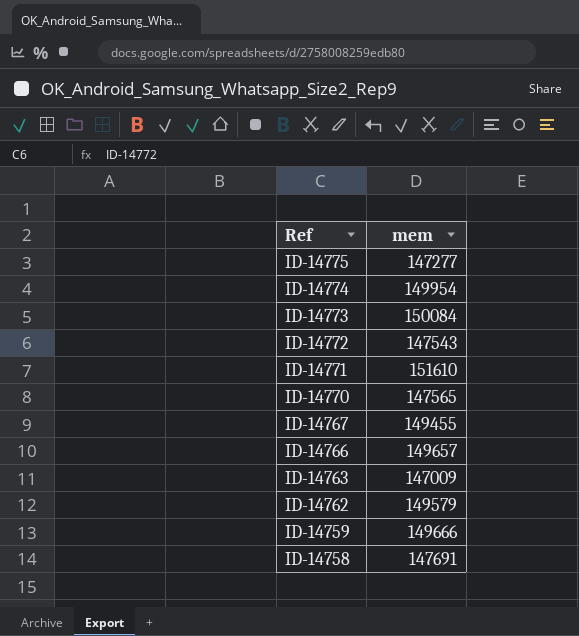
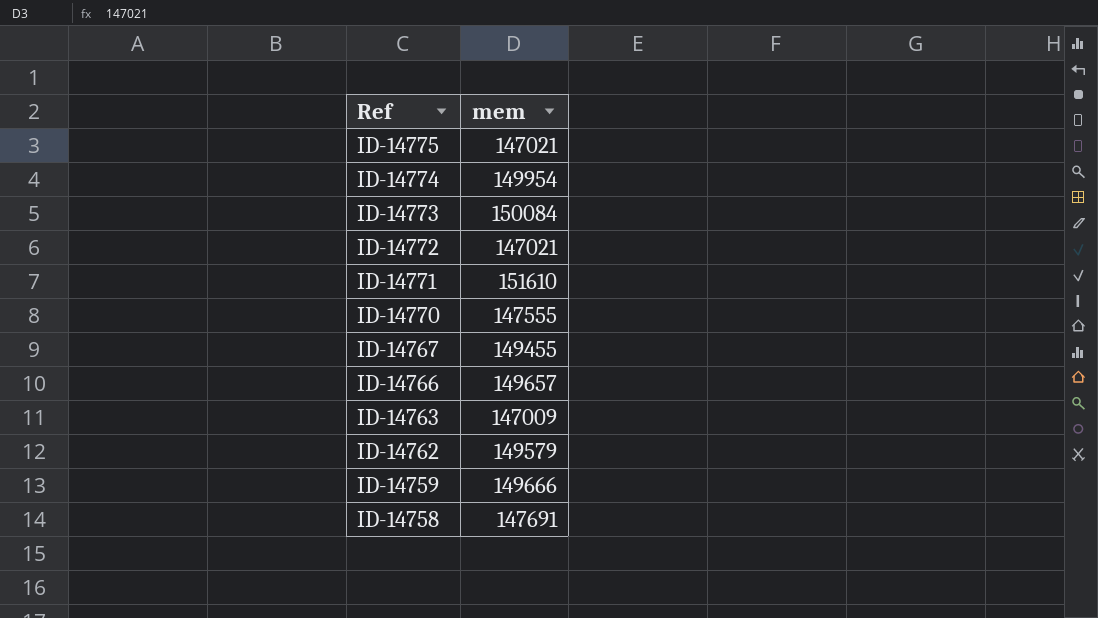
ID-14775 | mem: 147277 -> 147021
ID-14772 | mem: 147543 -> 147021
ID-14770 | mem: 147565 -> 147555

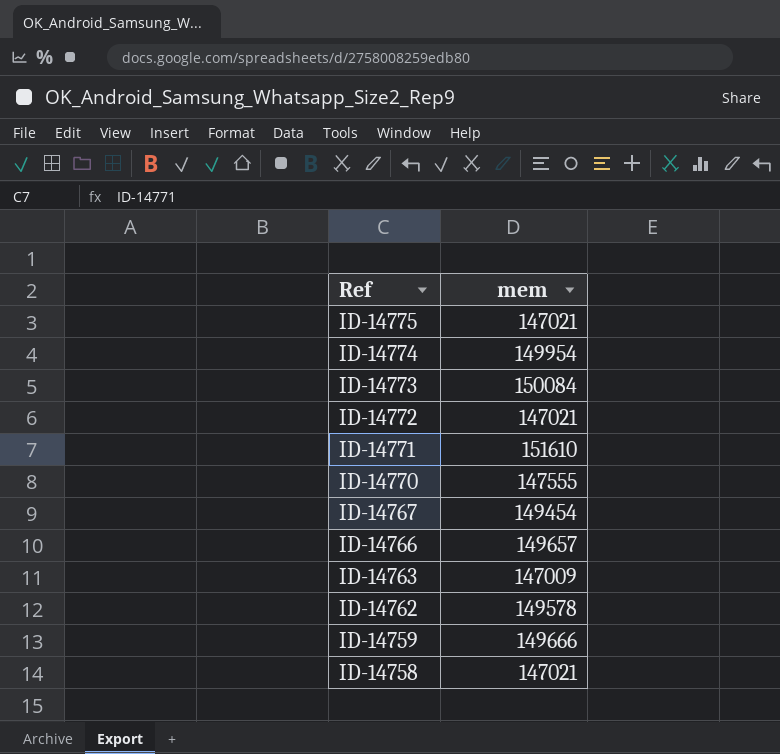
ID-14767 | mem: 149455 -> 149454
ID-14762 | mem: 149579 -> 149578
ID-14758 | mem: 147691 -> 147021

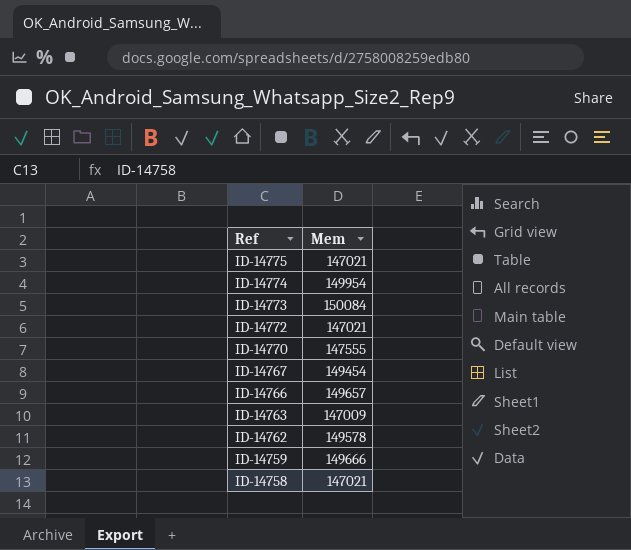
column name: mem -> Mem
row ID-14771: 151610 -> none

